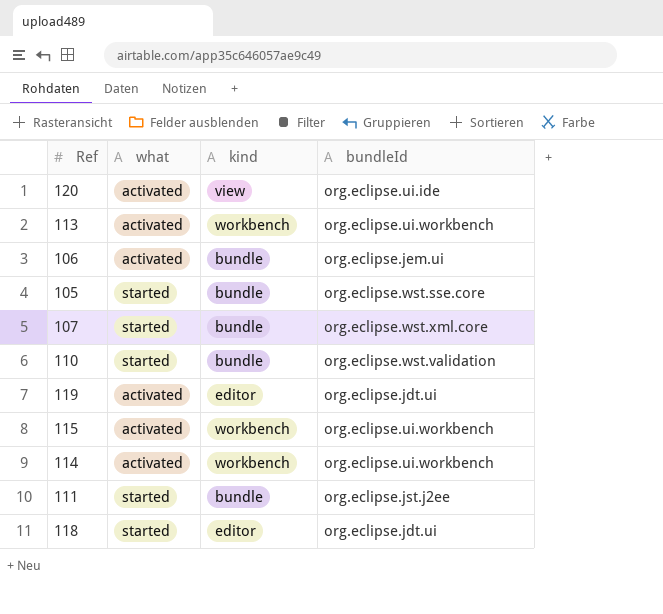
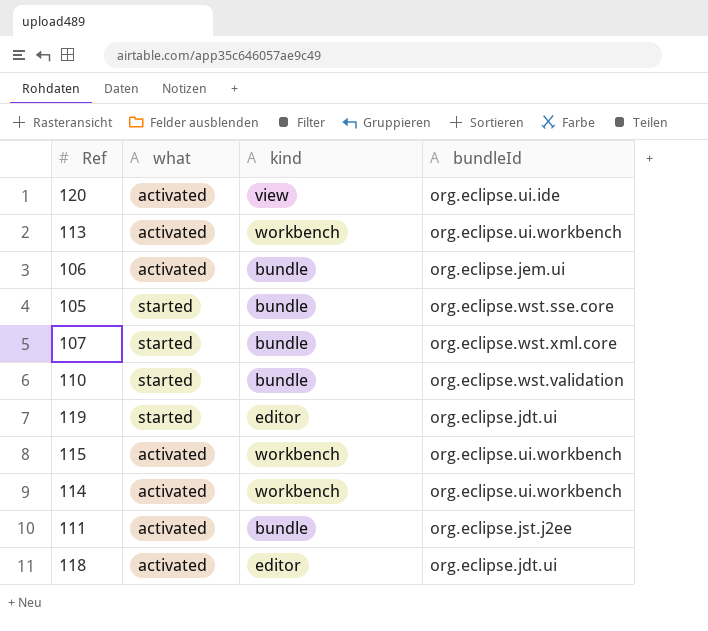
119 | what: activated -> started
111 | what: started -> activated
118 | what: started -> activated

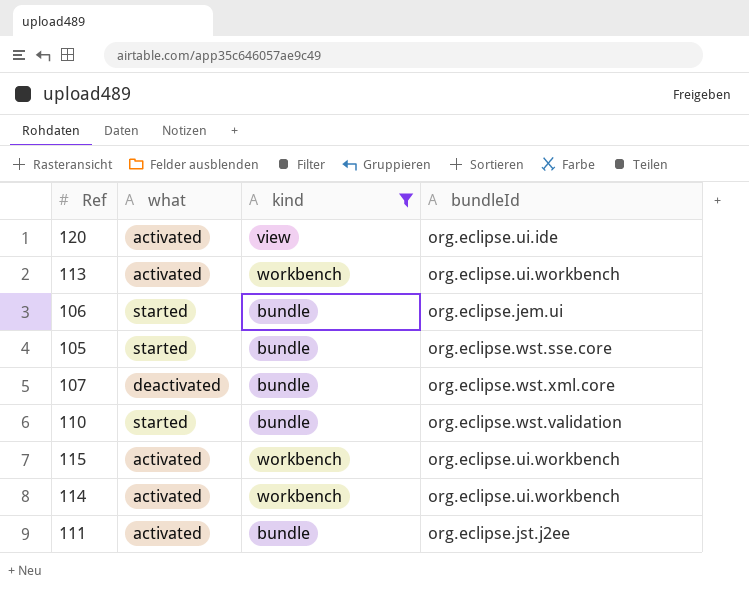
filter: none -> kind != editor
106 | what: activated -> started
107 | what: started -> deactivated

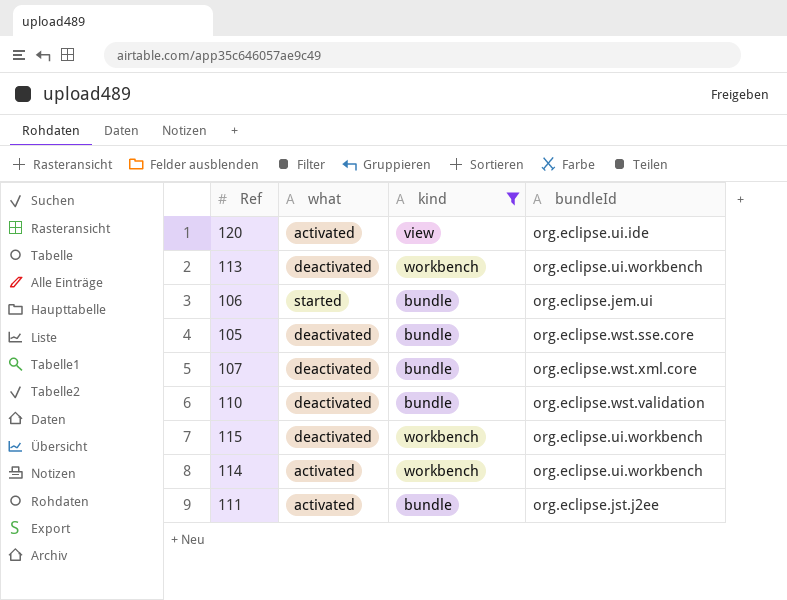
113 | what: activated -> deactivated
105 | what: started -> deactivated
110 | what: started -> deactivated
115 | what: activated -> deactivated

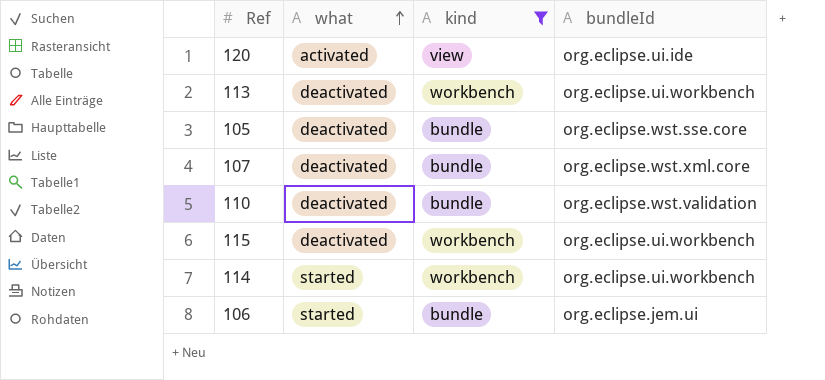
row order: none -> what ascending
row 111: activated | bundle | org.eclipse.jst.j2ee -> none
114 | what: activated -> started

